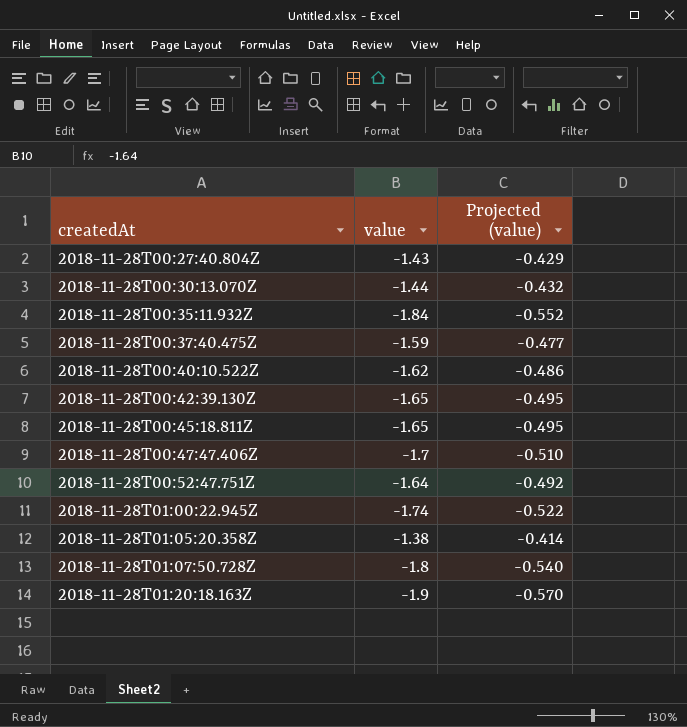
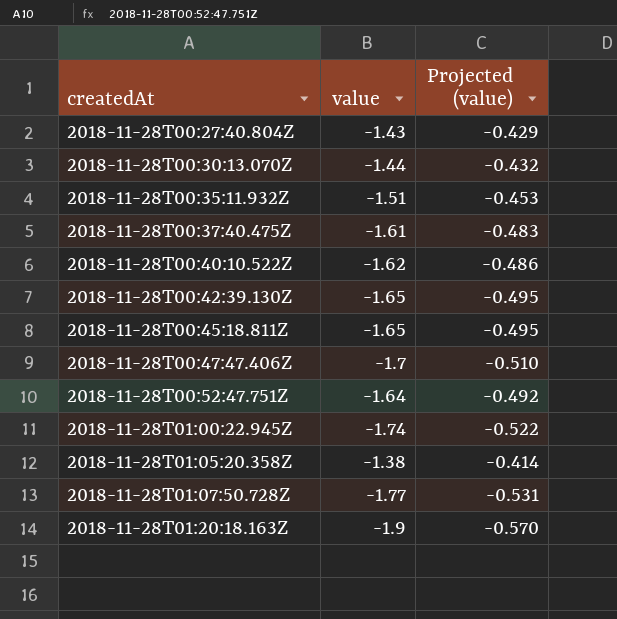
2018-11-28T00:35:11.932Z | value: -1.84 -> -1.51
2018-11-28T00:35:11.932Z | Projected (value): -0.552 -> -0.453
2018-11-28T00:37:40.475Z | value: -1.59 -> -1.61
2018-11-28T00:37:40.475Z | Projected (value): -0.477 -> -0.483
2018-11-28T01:07:50.728Z | value: -1.8 -> -1.77
2018-11-28T01:07:50.728Z | Projected (value): -0.540 -> -0.531

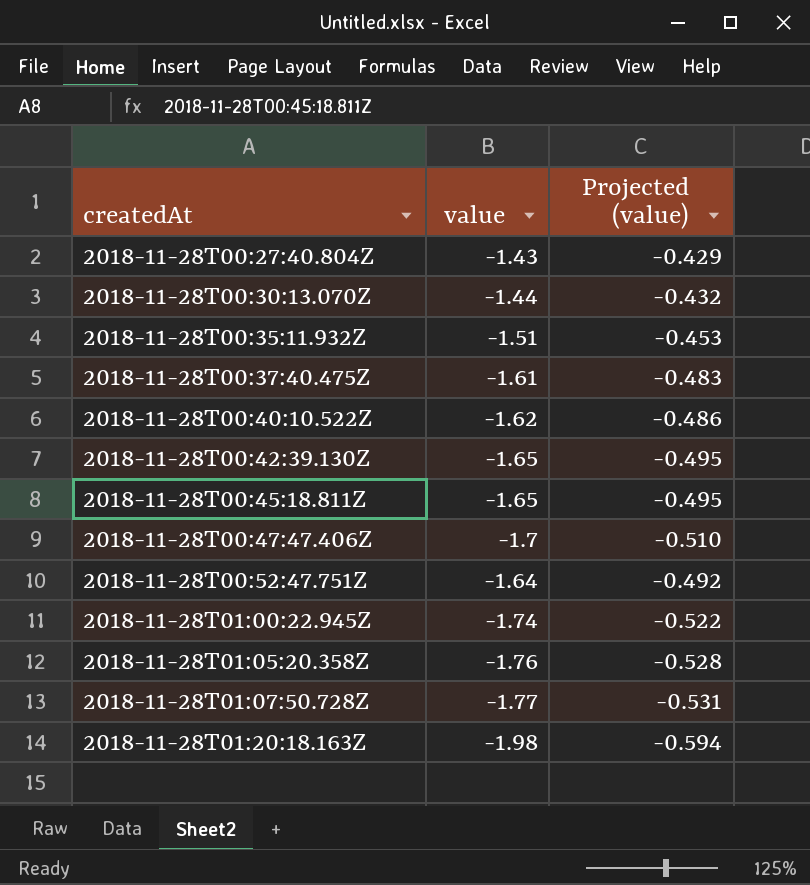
2018-11-28T01:05:20.358Z | value: -1.38 -> -1.76
2018-11-28T01:05:20.358Z | Projected (value): -0.414 -> -0.528
2018-11-28T01:20:18.163Z | value: -1.9 -> -1.98
2018-11-28T01:20:18.163Z | Projected (value): -0.570 -> -0.594

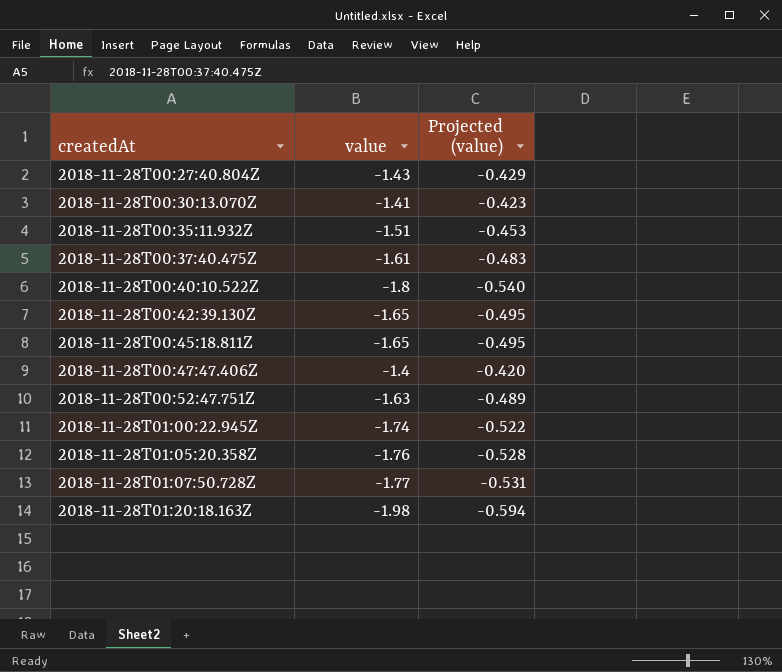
2018-11-28T00:30:13.070Z | value: -1.44 -> -1.41
2018-11-28T00:30:13.070Z | Projected (value): -0.432 -> -0.423
2018-11-28T00:40:10.522Z | value: -1.62 -> -1.8
2018-11-28T00:40:10.522Z | Projected (value): -0.486 -> -0.540
2018-11-28T00:47:47.406Z | value: -1.7 -> -1.4
2018-11-28T00:47:47.406Z | Projected (value): -0.510 -> -0.420
2018-11-28T00:52:47.751Z | value: -1.64 -> -1.63
2018-11-28T00:52:47.751Z | Projected (value): -0.492 -> -0.489

